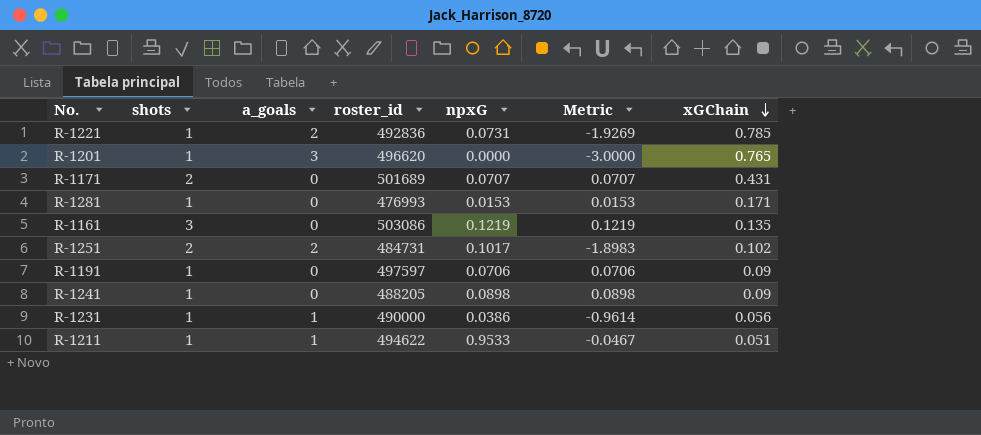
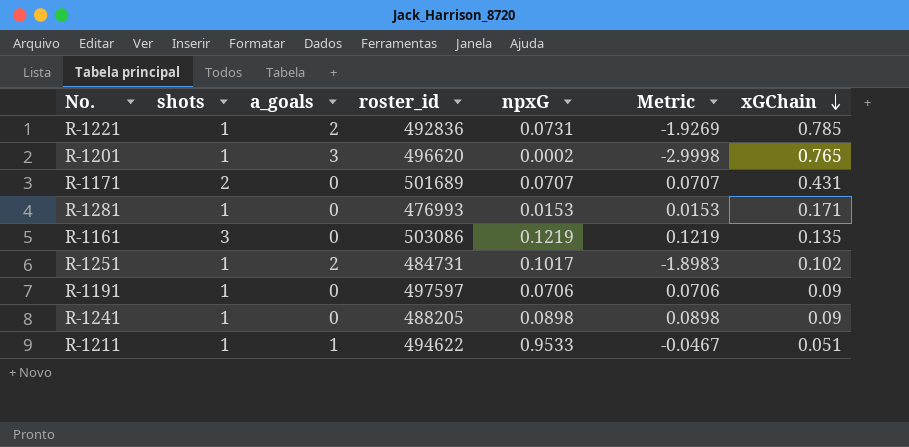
row R-1231: 1 | 1 | 490000 | 0.0386 | -0.9614 | 0.056 -> none
R-1201 | npxG: 0.0000 -> 0.0002
R-1201 | Metric: -3.0000 -> -2.9998
R-1251 | shots: 2 -> 1

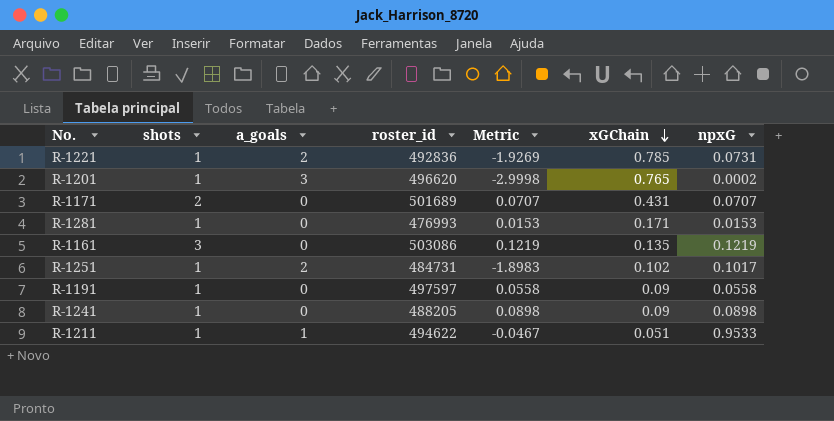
column npxG | position: 5 -> 7
R-1191 | Metric: 0.0706 -> 0.0558
R-1191 | npxG: 0.0706 -> 0.0558

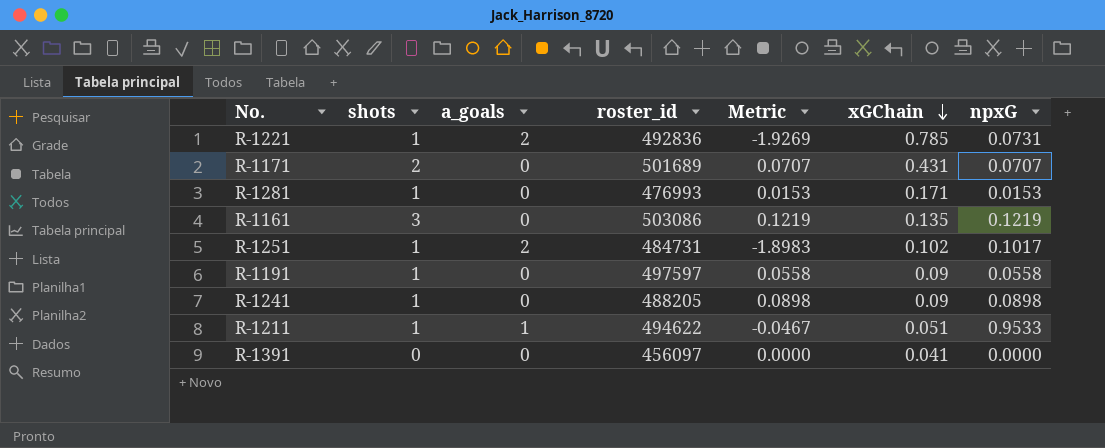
row R-1201: 1 | 3 | 496620 | -2.9998 | 0.765 | 0.0002 -> none
row R-1391: none -> 0 | 0 | 456097 | 0.0000 | 0.041 | 0.0000

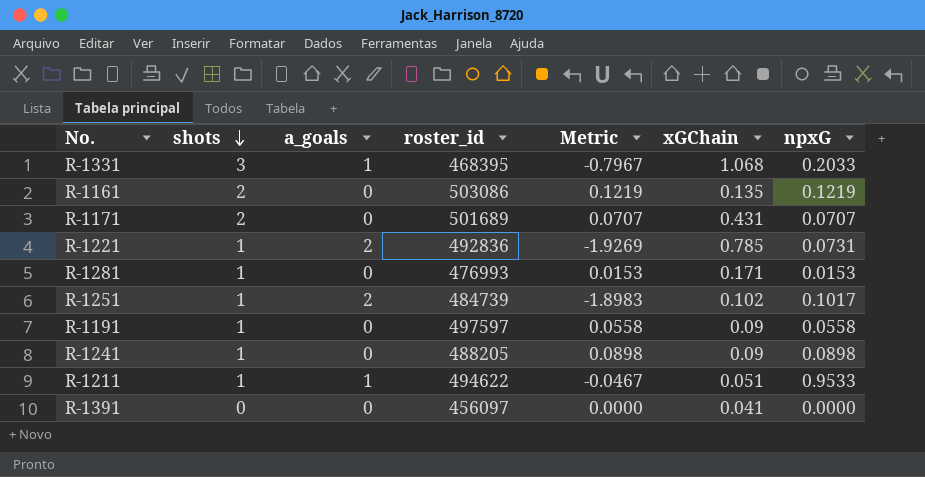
row order: xGChain descending -> shots descending
row R-1331: none -> 3 | 1 | 468395 | -0.7967 | 1.068 | 0.2033
R-1161 | shots: 3 -> 2
R-1251 | roster_id: 484731 -> 484739

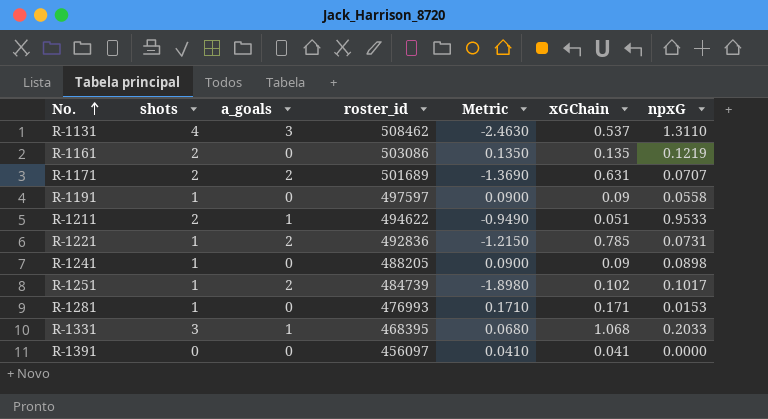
row order: shots descending -> No. ascending
column Metric | formula: [npxG] - [a_goals] -> [xGChain] - [a_goals]
row R-1131: none -> 4 | 3 | 508462 | -2.4630 | 0.537 | 1.3110
R-1171 | a_goals: 0 -> 2
R-1171 | xGChain: 0.431 -> 0.631
R-1211 | shots: 1 -> 2

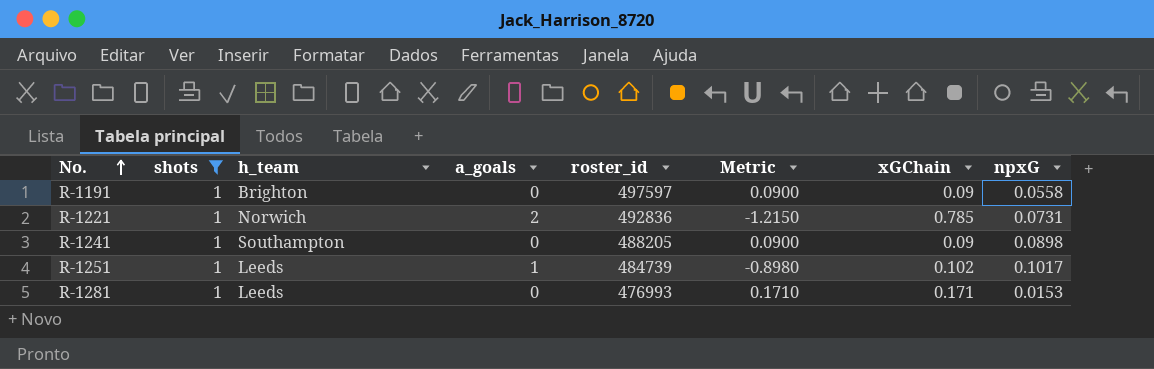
filter: none -> shots = 1
column h_team | position: none -> 3
R-1251 | a_goals: 2 -> 1
R-1251 | Metric: -1.8980 -> -0.8980

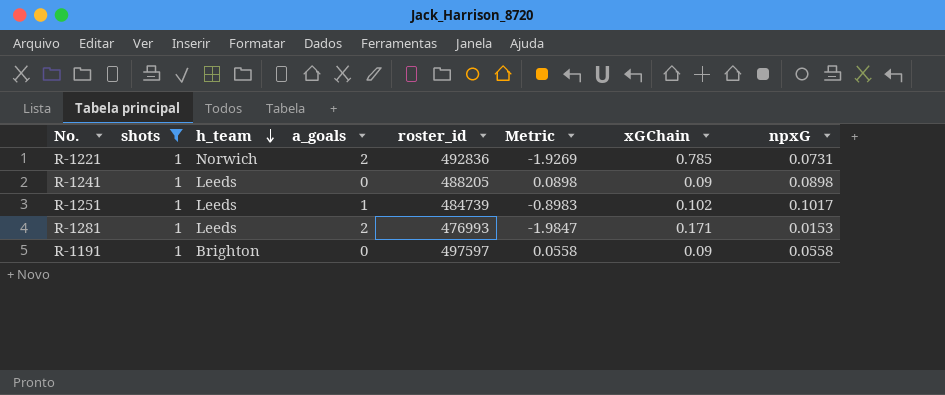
row order: No. ascending -> h_team descending
column Metric | formula: [xGChain] - [a_goals] -> [npxG] - [a_goals]
R-1241 | h_team: Southampton -> Leeds
R-1281 | a_goals: 0 -> 2

